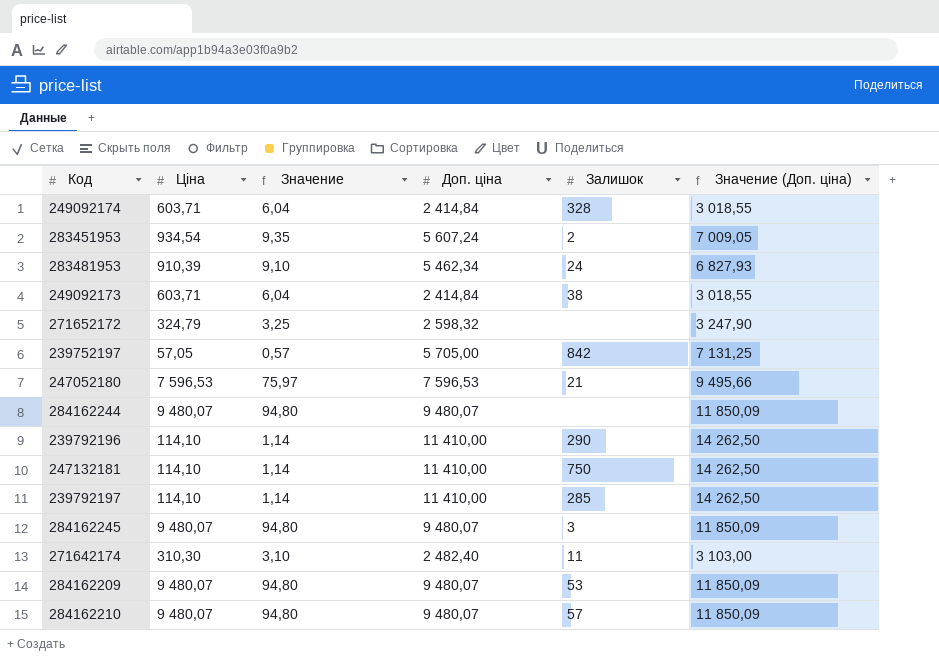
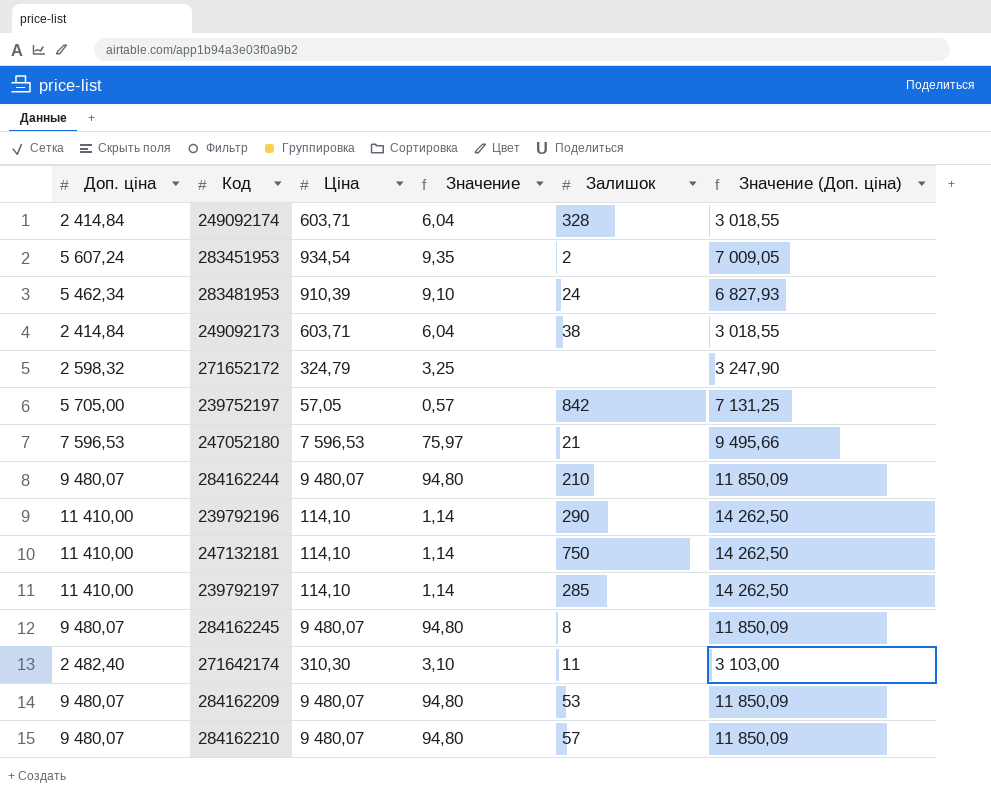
column Доп. ціна | position: 4 -> 1
284162244 | Залишок: none -> 210
284162245 | Залишок: 3 -> 8

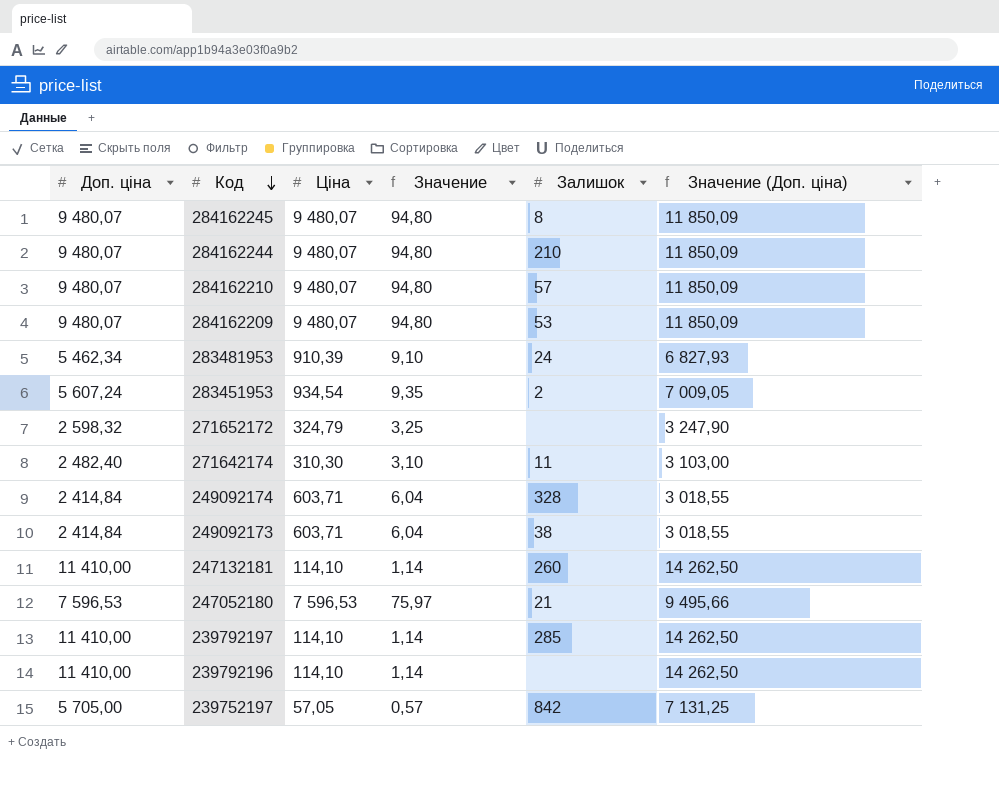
row order: none -> Код descending
247132181 | Залишок: 750 -> 260
239792196 | Залишок: 290 -> none

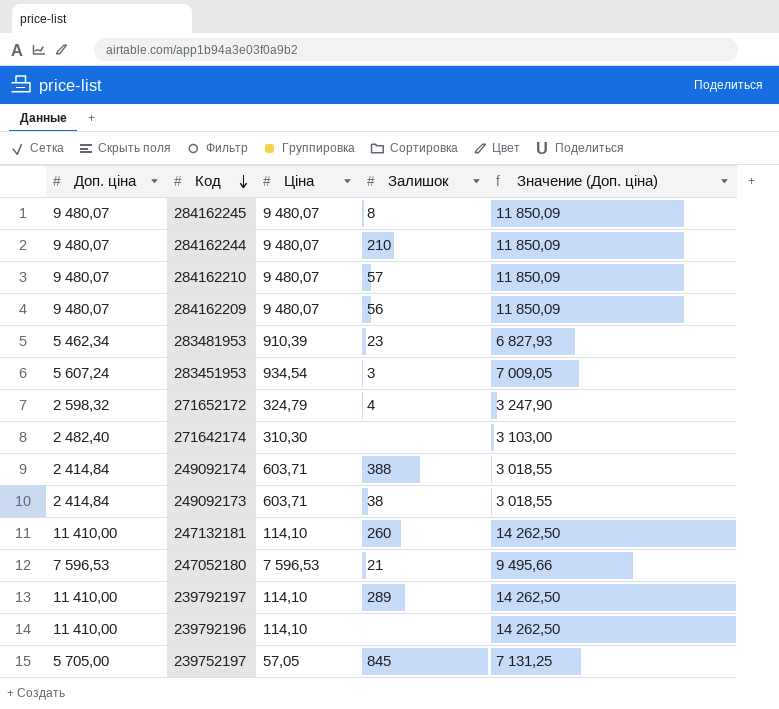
column Значение | formula: [Ціна] * 0,01 -> none
284162209 | Залишок: 53 -> 56
283481953 | Залишок: 24 -> 23
283451953 | Залишок: 2 -> 3
271652172 | Залишок: none -> 4
271642174 | Залишок: 11 -> none
249092174 | Залишок: 328 -> 388
239792197 | Залишок: 285 -> 289
239752197 | Залишок: 842 -> 845

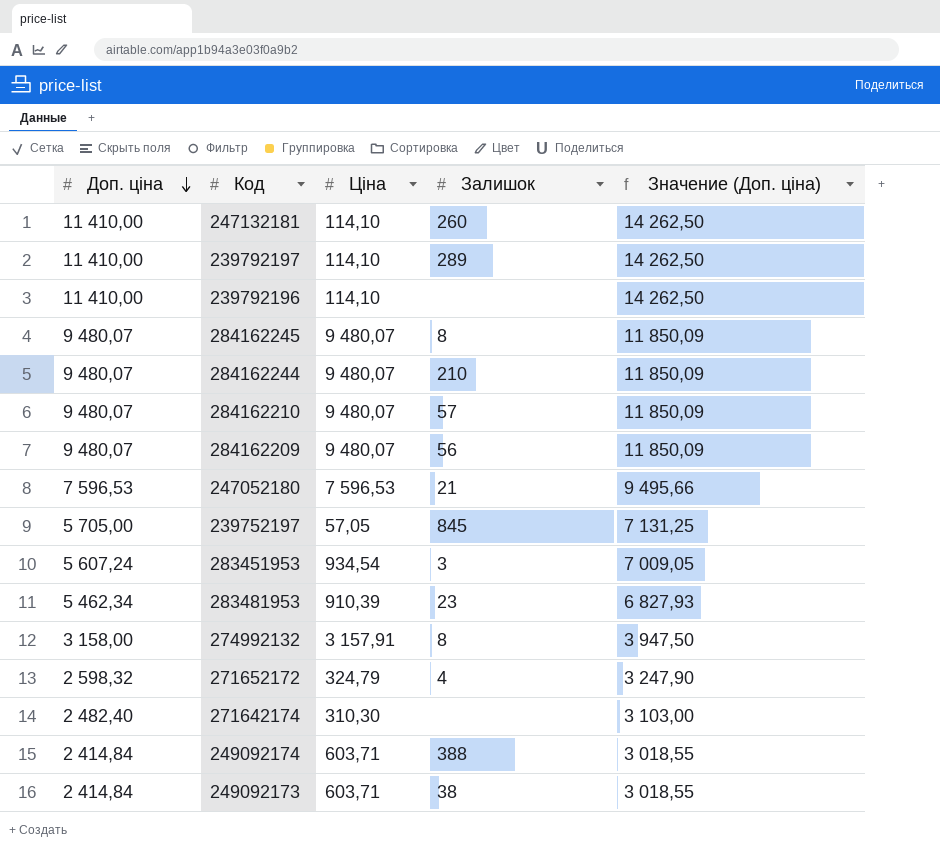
row order: Код descending -> Доп. ціна descending
row 274992132: none -> 3 158,00 | 3 157,91 | 8 | 3 947,50

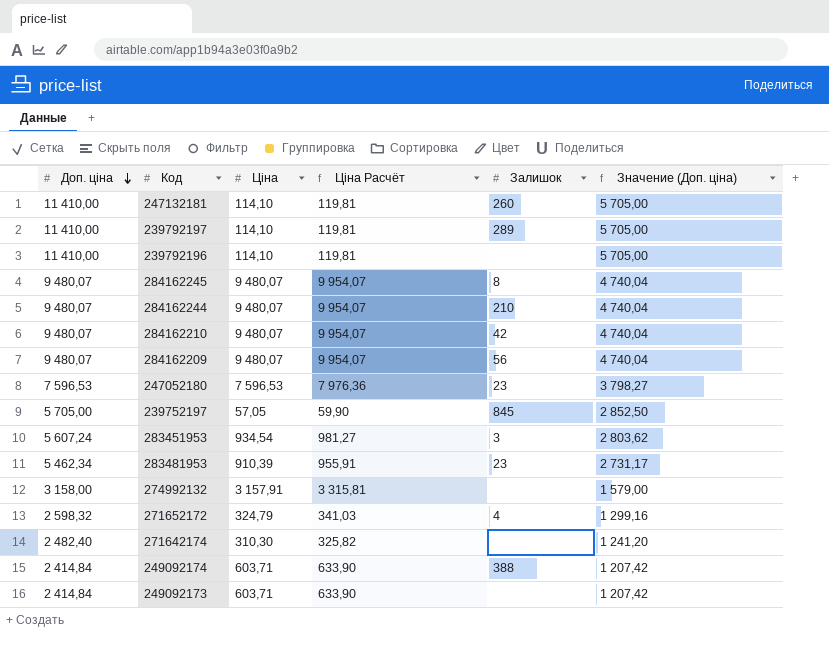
column Ціна Расчёт | formula: none -> [Ціна] * 1,05
column Значение (Доп. ціна) | formula: [Доп. ціна] * 1,25 -> [Доп. ціна] * 0,5
284162210 | Залишок: 57 -> 42
247052180 | Залишок: 21 -> 23
274992132 | Залишок: 8 -> none
249092173 | Залишок: 38 -> none

